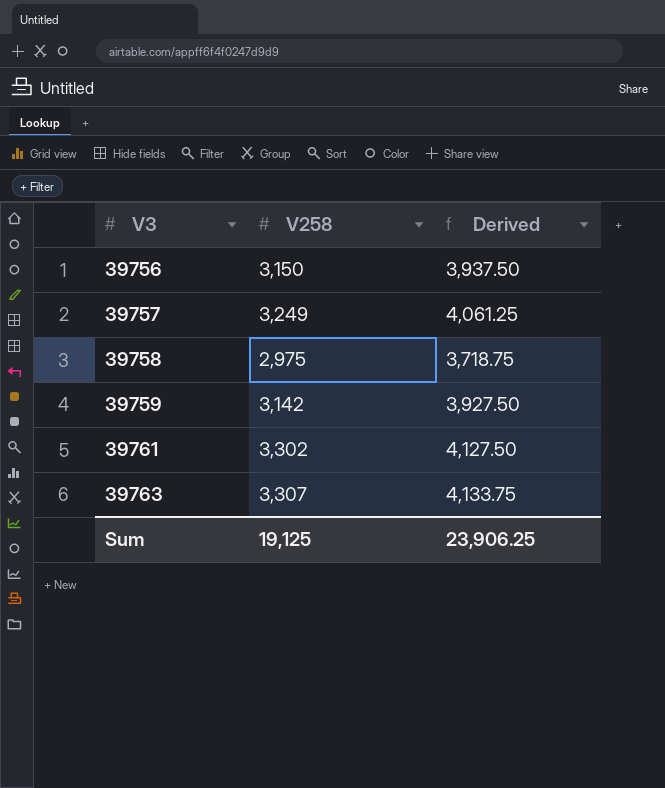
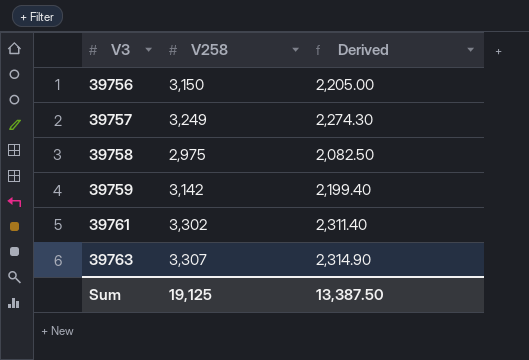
column Derived | formula: [V258] * 1.25 -> [V258] * 0.7
Sum | Derived: 23,906.25 -> 13,387.50

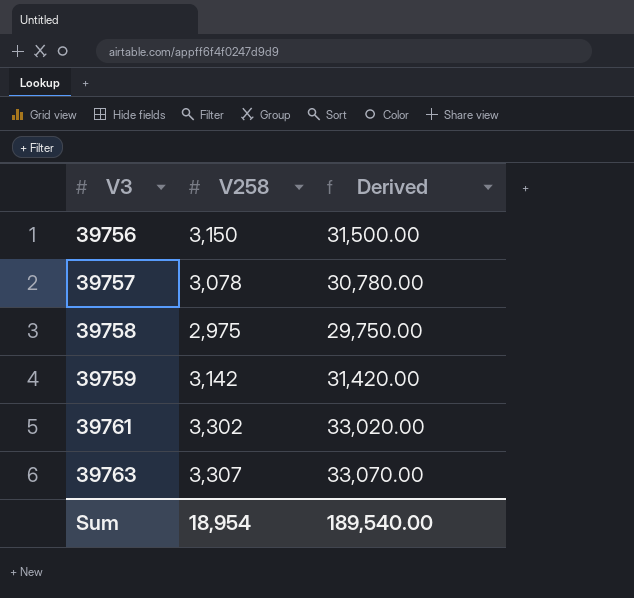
column Derived | formula: [V258] * 0.7 -> [V258] * 10
39757 | V258: 3,249 -> 3,078
Sum | V258: 19,125 -> 18,954
Sum | Derived: 13,387.50 -> 189,540.00

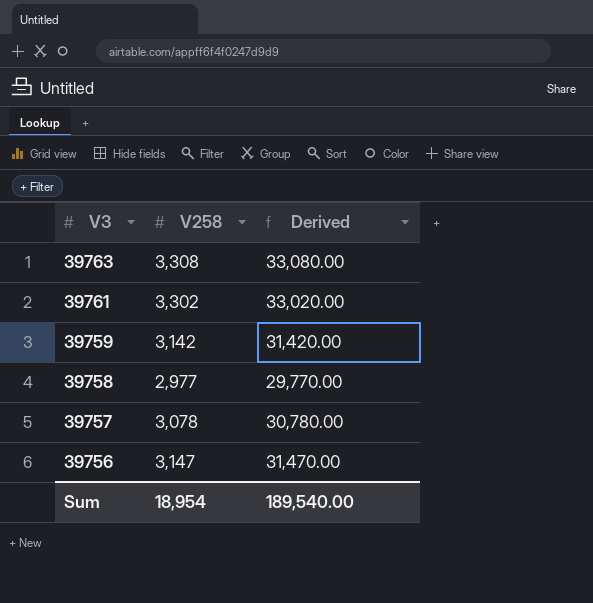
row order: V3 ascending -> V3 descending
39763 | V258: 3,307 -> 3,308
39763 | Derived: 33,070.00 -> 33,080.00
39758 | V258: 2,975 -> 2,977
39758 | Derived: 29,750.00 -> 29,770.00
39756 | V258: 3,150 -> 3,147
39756 | Derived: 31,500.00 -> 31,470.00

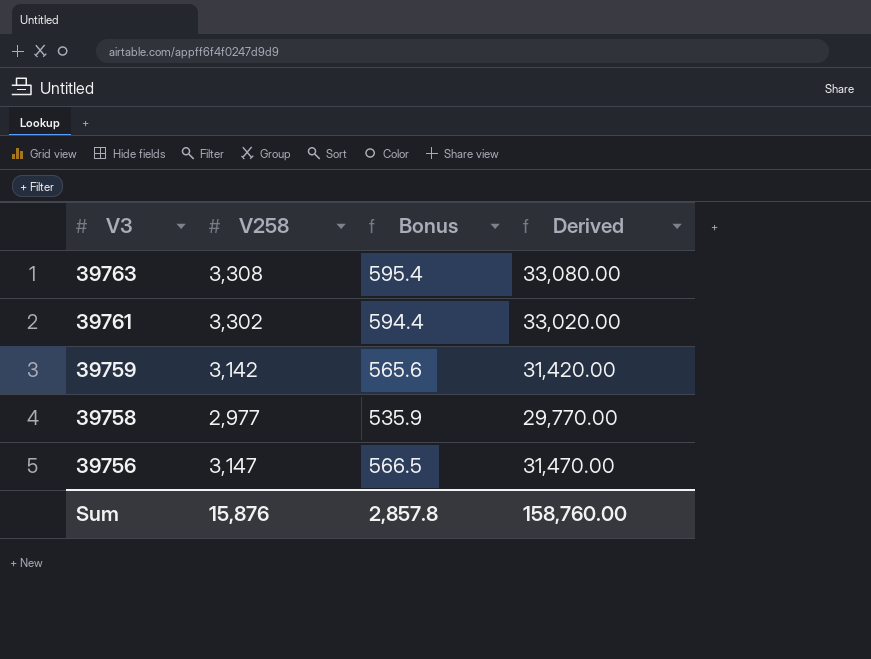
column Bonus | formula: none -> [V258] * 0.18
row 39757: 3,078 | 30,780.00 -> none
Sum | V258: 18,954 -> 15,876
Sum | Derived: 189,540.00 -> 158,760.00

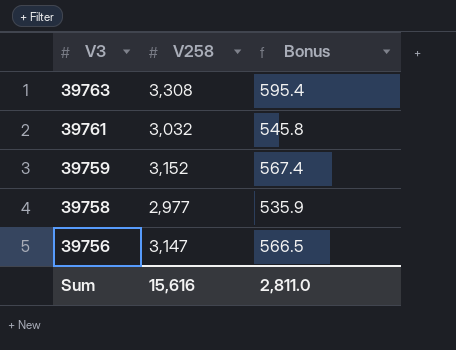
column Derived | formula: [V258] * 10 -> none
39761 | V258: 3,302 -> 3,032
39761 | Bonus: 594.4 -> 545.8
39759 | V258: 3,142 -> 3,152
39759 | Bonus: 565.6 -> 567.4
Sum | V258: 15,876 -> 15,616
Sum | Bonus: 2,857.8 -> 2,811.0

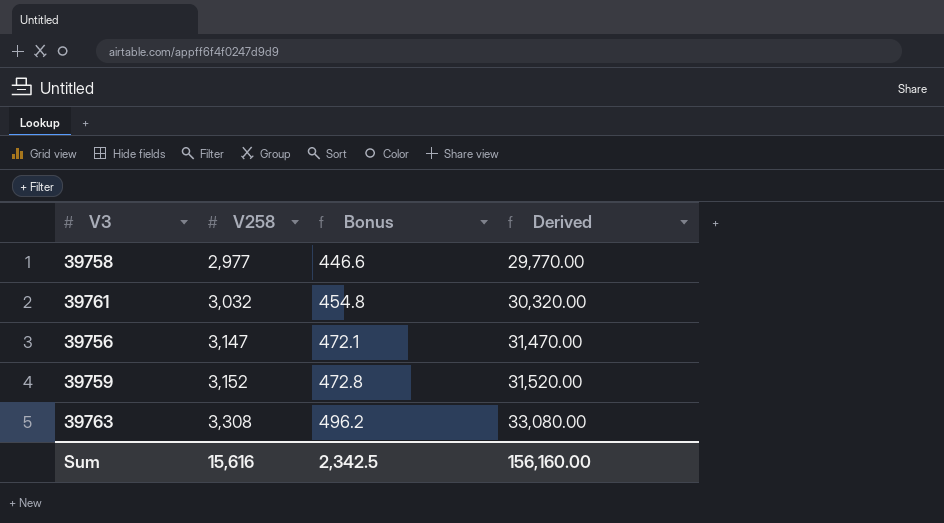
row order: V3 descending -> V258 ascending
column Bonus | formula: [V258] * 0.18 -> [V258] * 0.15
column Derived | formula: none -> [V258] * 10
Sum | Bonus: 2,811.0 -> 2,342.5

